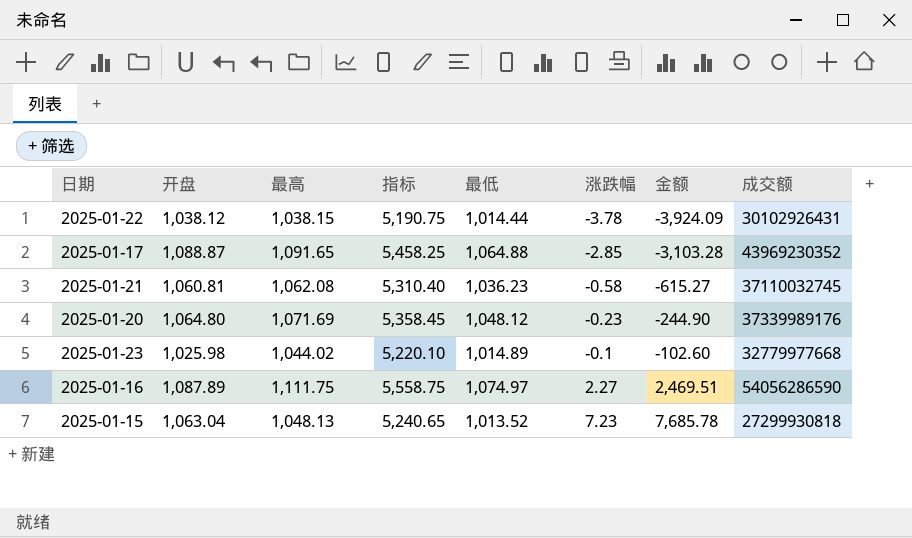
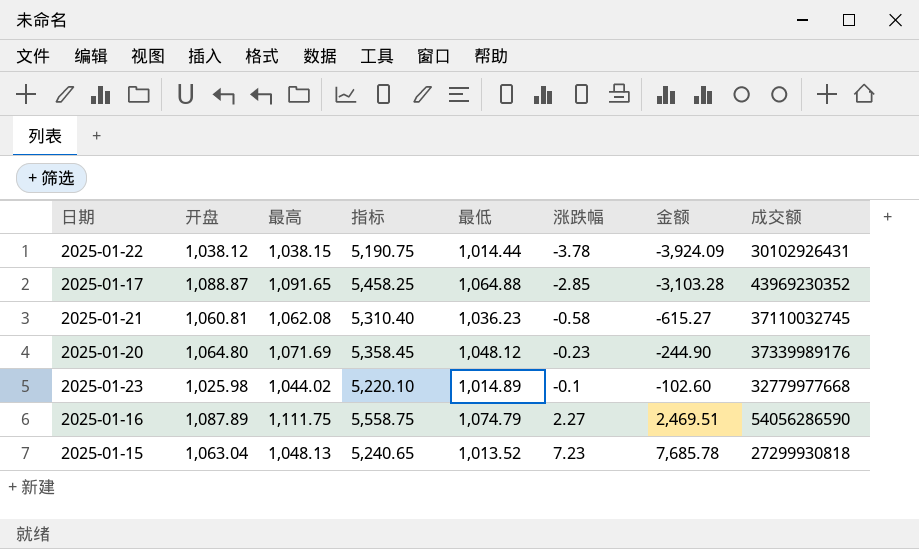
2025-01-16 | 最低: 1,074.97 -> 1,074.79

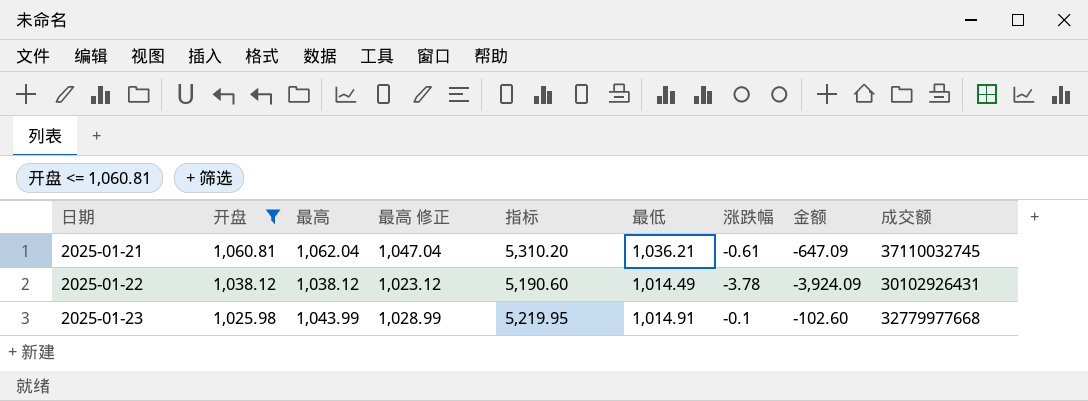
filter: none -> 开盘 <= 1,060.81
row order: 涨跌幅 ascending -> 日期 ascending
column 最高 修正 | formula: none -> [最高] - 15
2025-01-21 | 最高: 1,062.08 -> 1,062.04
2025-01-21 | 指标: 5,310.40 -> 5,310.20
2025-01-21 | 最低: 1,036.23 -> 1,036.21
2025-01-21 | 涨跌幅: -0.58 -> -0.61
2025-01-21 | 金额: -615.27 -> -647.09
2025-01-22 | 最高: 1,038.15 -> 1,038.12
2025-01-22 | 指标: 5,190.75 -> 5,190.60
2025-01-22 | 最低: 1,014.44 -> 1,014.49
2025-01-23 | 最高: 1,044.02 -> 1,043.99
2025-01-23 | 指标: 5,220.10 -> 5,219.95
2025-01-23 | 最低: 1,014.89 -> 1,014.91

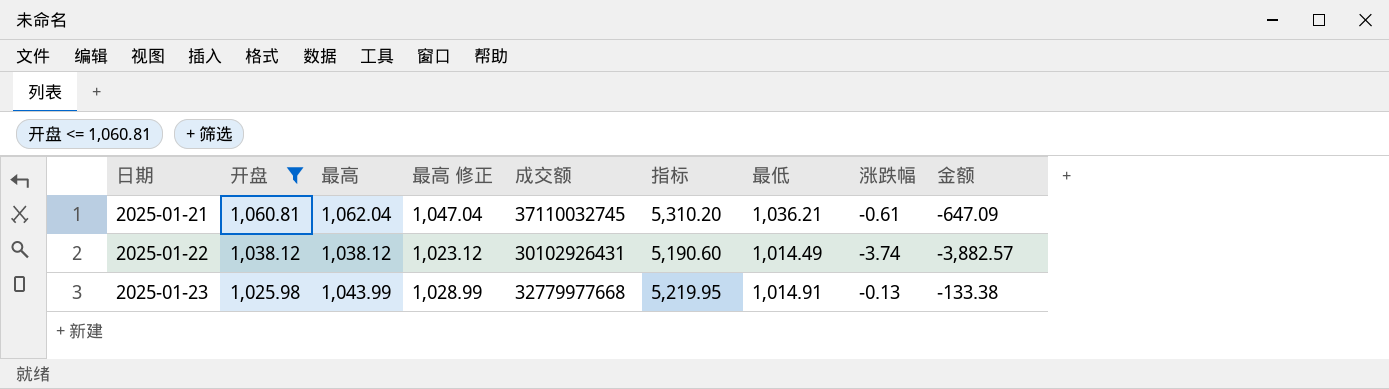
column 成交额 | position: 9 -> 5
2025-01-22 | 涨跌幅: -3.78 -> -3.74
2025-01-22 | 金额: -3,924.09 -> -3,882.57
2025-01-23 | 涨跌幅: -0.1 -> -0.13
2025-01-23 | 金额: -102.60 -> -133.38

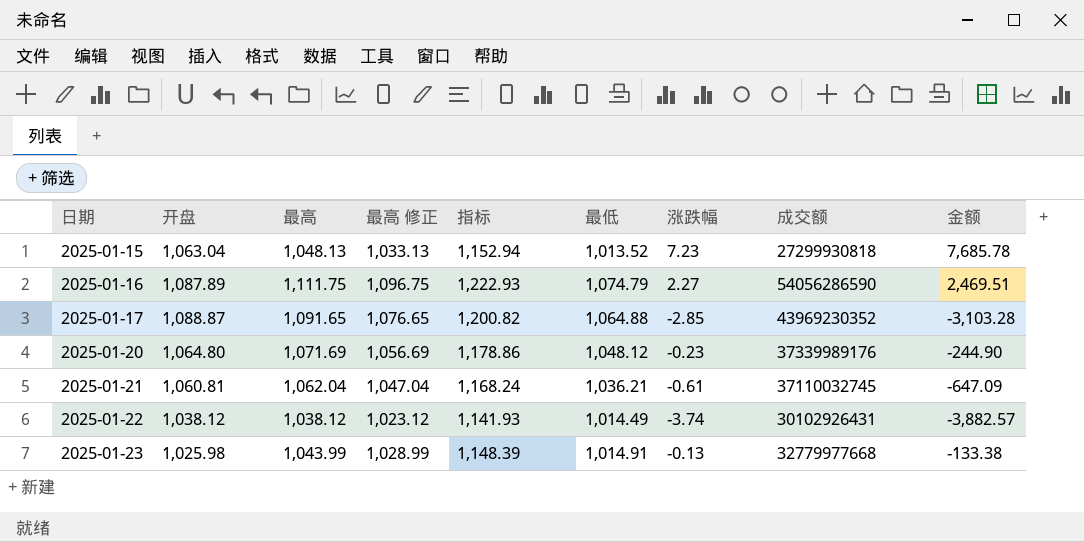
filter: 开盘 <= 1,060.81 -> none
column 指标 | formula: [最高] * 5 -> [最高] * 1.1
column 成交额 | position: 5 -> 8

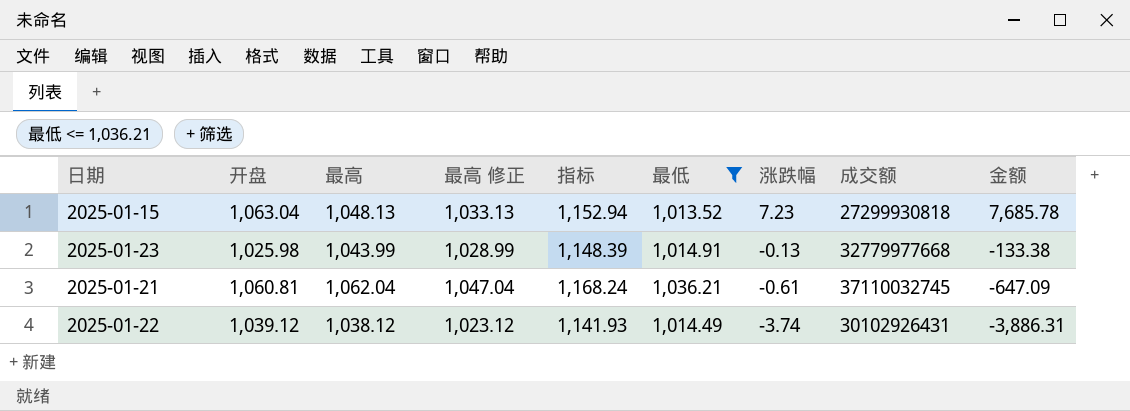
filter: none -> 最低 <= 1,036.21
row order: 日期 ascending -> 涨跌幅 descending
2025-01-22 | 开盘: 1,038.12 -> 1,039.12
2025-01-22 | 金额: -3,882.57 -> -3,886.31

